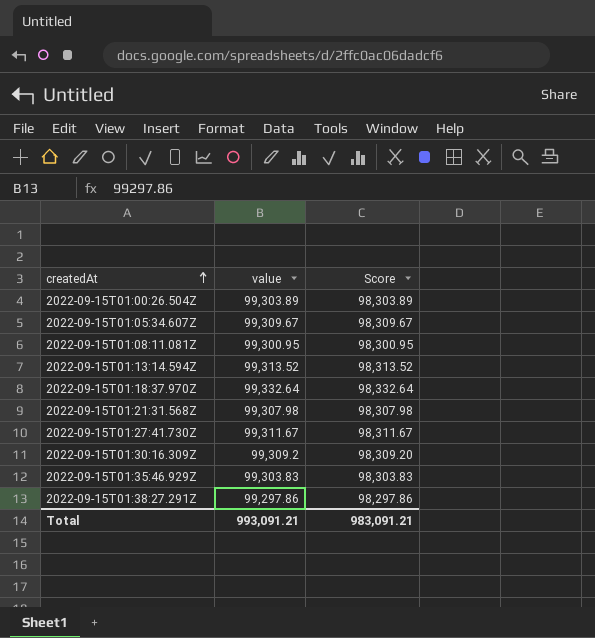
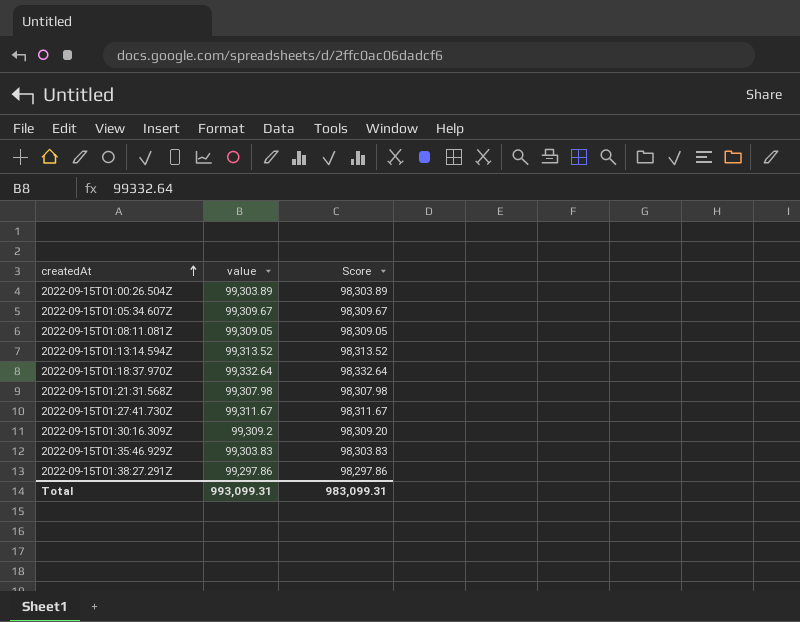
2022-09-15T01:08:11.081Z | value: 99,300.95 -> 99,309.05
2022-09-15T01:08:11.081Z | Score: 98,300.95 -> 98,309.05
Total | value: 993,091.21 -> 993,099.31
Total | Score: 983,091.21 -> 983,099.31

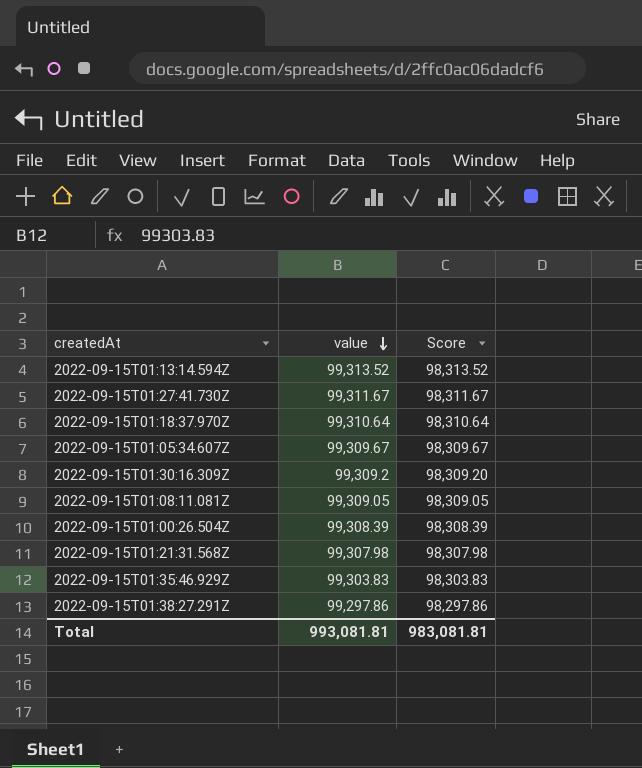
row order: createdAt ascending -> value descending
2022-09-15T01:18:37.970Z | value: 99,332.64 -> 99,310.64
2022-09-15T01:18:37.970Z | Score: 98,332.64 -> 98,310.64
2022-09-15T01:00:26.504Z | value: 99,303.89 -> 99,308.39
2022-09-15T01:00:26.504Z | Score: 98,303.89 -> 98,308.39
Total | value: 993,099.31 -> 993,081.81
Total | Score: 983,099.31 -> 983,081.81

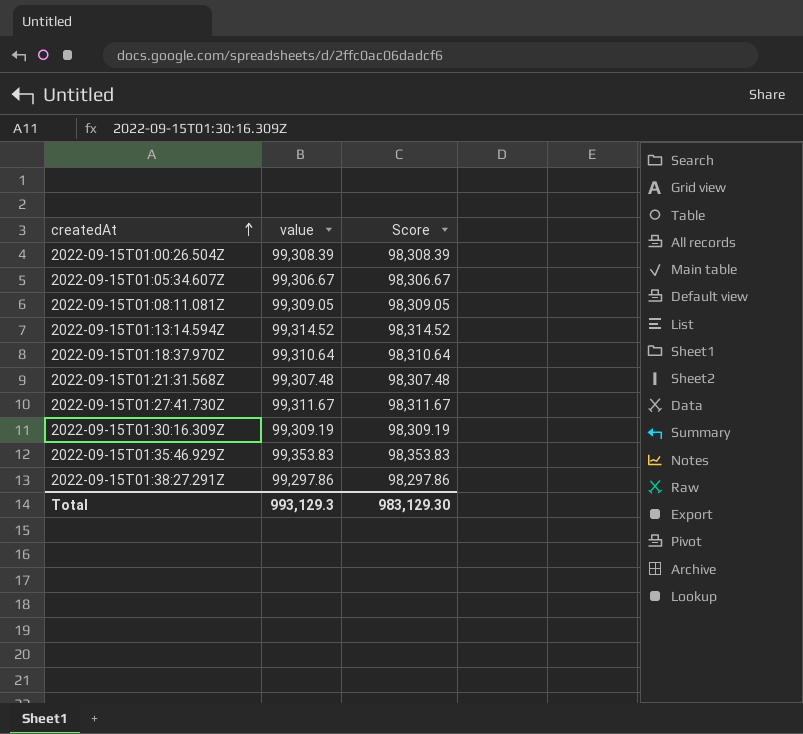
row order: value descending -> createdAt ascending
2022-09-15T01:05:34.607Z | value: 99,309.67 -> 99,306.67
2022-09-15T01:05:34.607Z | Score: 98,309.67 -> 98,306.67
2022-09-15T01:13:14.594Z | value: 99,313.52 -> 99,314.52
2022-09-15T01:13:14.594Z | Score: 98,313.52 -> 98,314.52
2022-09-15T01:21:31.568Z | value: 99,307.98 -> 99,307.48
2022-09-15T01:21:31.568Z | Score: 98,307.98 -> 98,307.48
2022-09-15T01:30:16.309Z | value: 99,309.2 -> 99,309.19
2022-09-15T01:30:16.309Z | Score: 98,309.20 -> 98,309.19
2022-09-15T01:35:46.929Z | value: 99,303.83 -> 99,353.83
2022-09-15T01:35:46.929Z | Score: 98,303.83 -> 98,353.83
Total | value: 993,081.81 -> 993,129.3
Total | Score: 983,081.81 -> 983,129.30

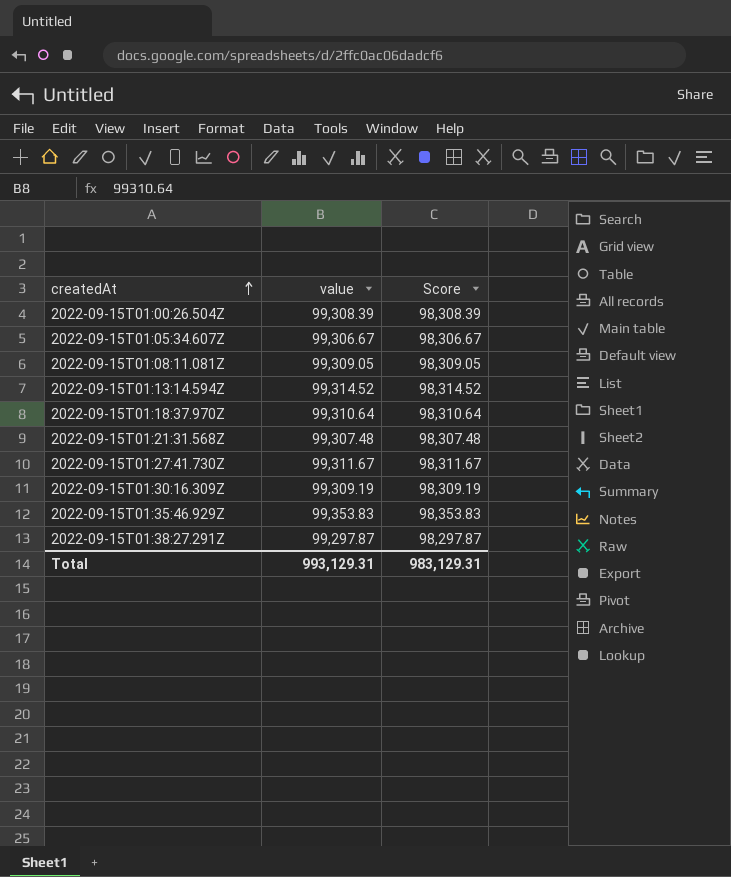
2022-09-15T01:38:27.291Z | value: 99,297.86 -> 99,297.87
2022-09-15T01:38:27.291Z | Score: 98,297.86 -> 98,297.87
Total | value: 993,129.3 -> 993,129.31
Total | Score: 983,129.30 -> 983,129.31

